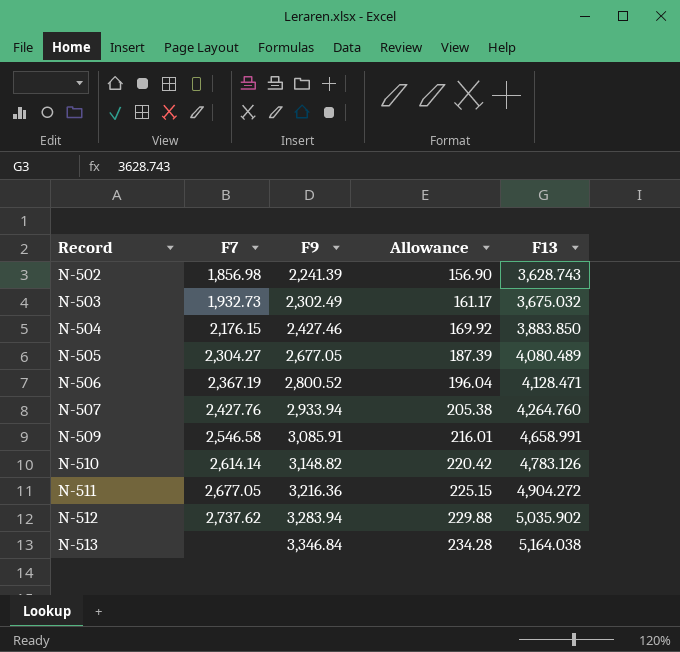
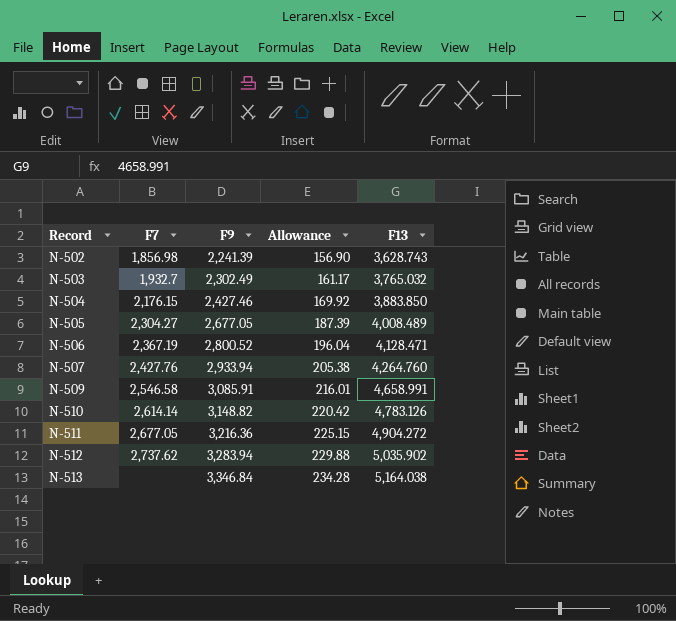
N-503 | F7: 1,932.73 -> 1,932.7
N-503 | F13: 3,675.032 -> 3,765.032
N-505 | F13: 4,080.489 -> 4,008.489

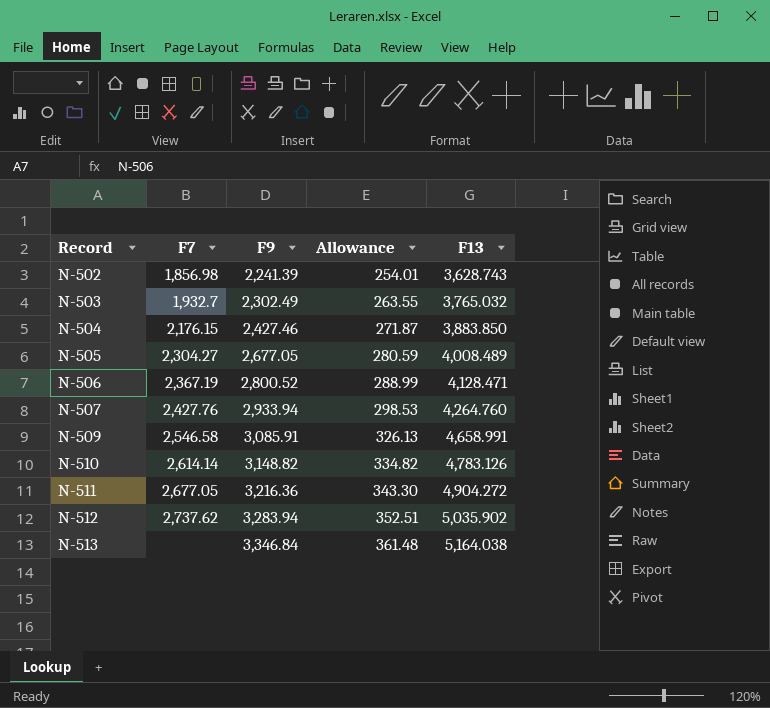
column Allowance | formula: [F9] * 0.07 -> [F13] * 0.07

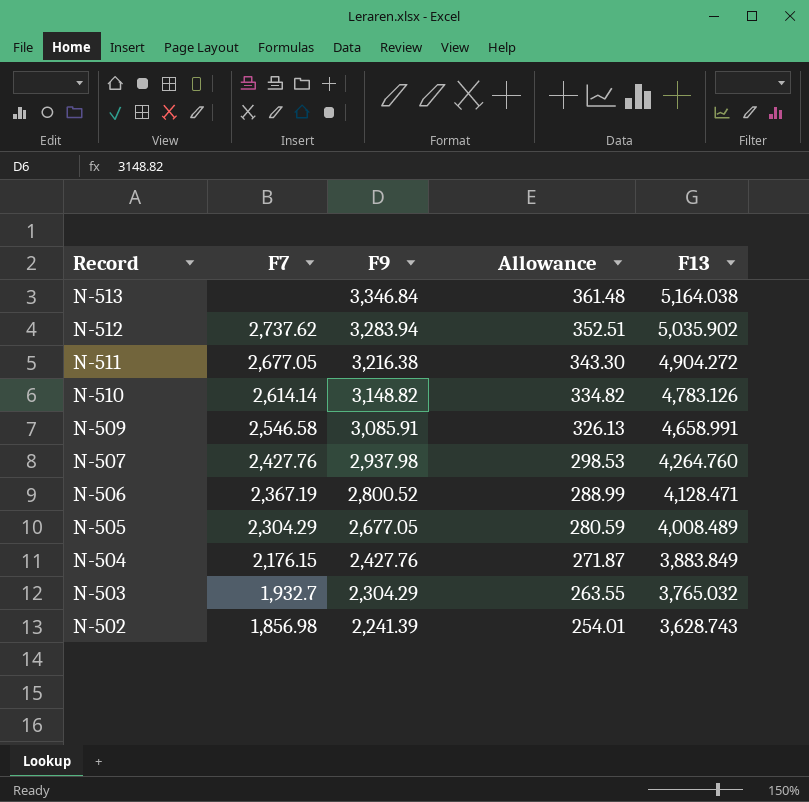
row order: Record ascending -> Record descending
N-511 | F9: 3,216.36 -> 3,216.38
N-507 | F9: 2,933.94 -> 2,937.98
N-505 | F7: 2,304.27 -> 2,304.29
N-504 | F9: 2,427.46 -> 2,427.76
N-504 | F13: 3,883.850 -> 3,883.849
N-503 | F9: 2,302.49 -> 2,304.29

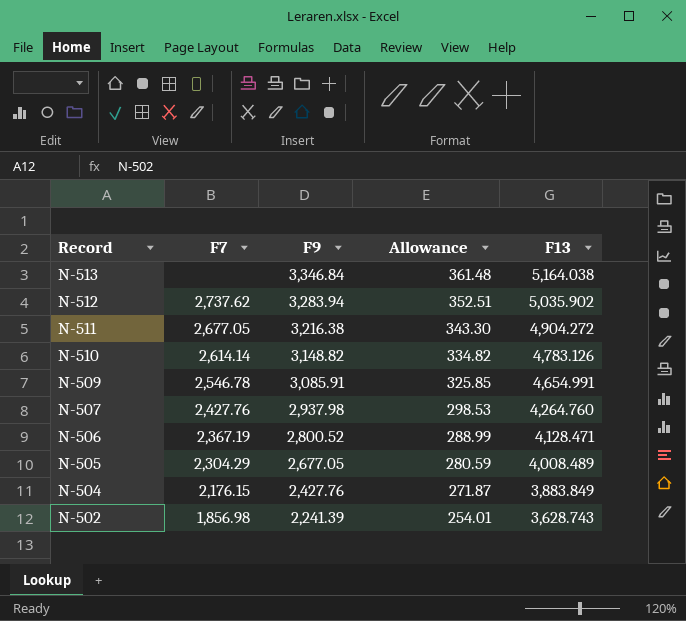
row N-503: 1,932.7 | 2,304.29 | 263.55 | 3,765.032 -> none
N-509 | F7: 2,546.58 -> 2,546.78
N-509 | Allowance: 326.13 -> 325.85
N-509 | F13: 4,658.991 -> 4,654.991

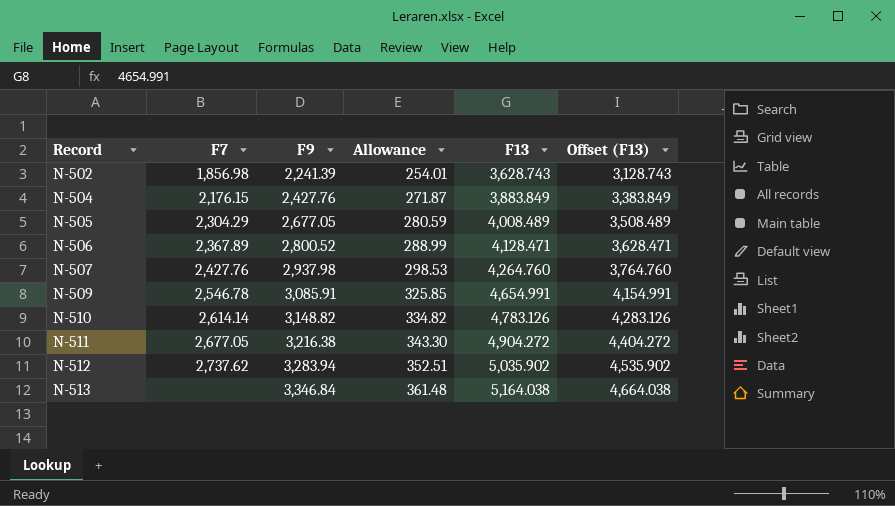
row order: Record descending -> Record ascending
column Offset (F13) | formula: none -> [F13] - 500
N-506 | F7: 2,367.19 -> 2,367.89

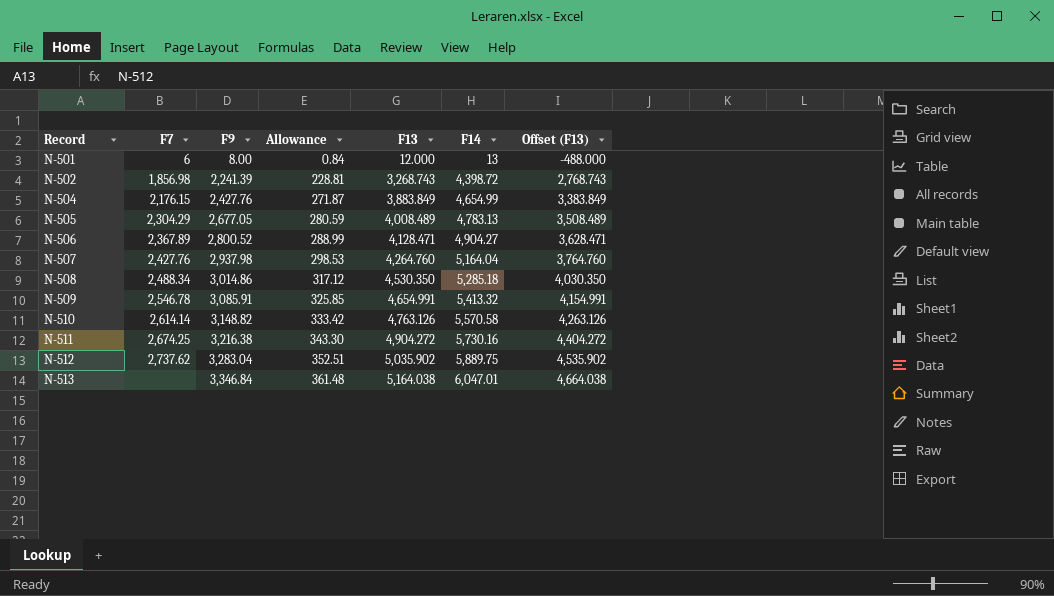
column F14 | position: none -> 6
row N-501: none -> 6 | 8.00 | 0.84 | 12.000 | 13 | -488.000
N-502 | Allowance: 254.01 -> 228.81
N-502 | F13: 3,628.743 -> 3,268.743
N-502 | Offset (F13): 3,128.743 -> 2,768.743
row N-508: none -> 2,488.34 | 3,014.86 | 317.12 | 4,530.350 | 5,285.18 | 4,030.350
N-510 | Allowance: 334.82 -> 333.42
N-510 | F13: 4,783.126 -> 4,763.126
N-510 | Offset (F13): 4,283.126 -> 4,263.126
N-511 | F7: 2,677.05 -> 2,674.25
N-512 | F9: 3,283.94 -> 3,283.04

